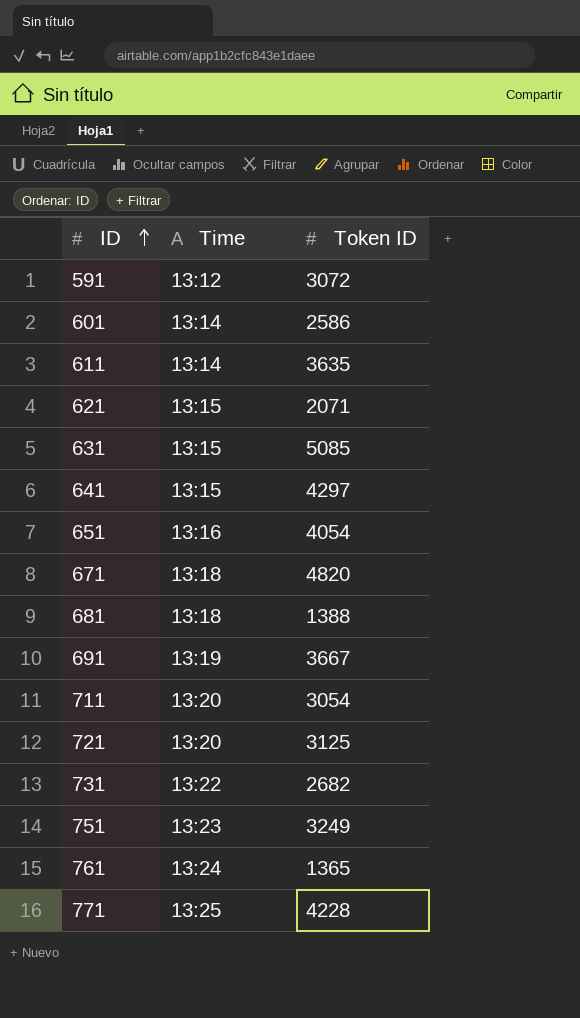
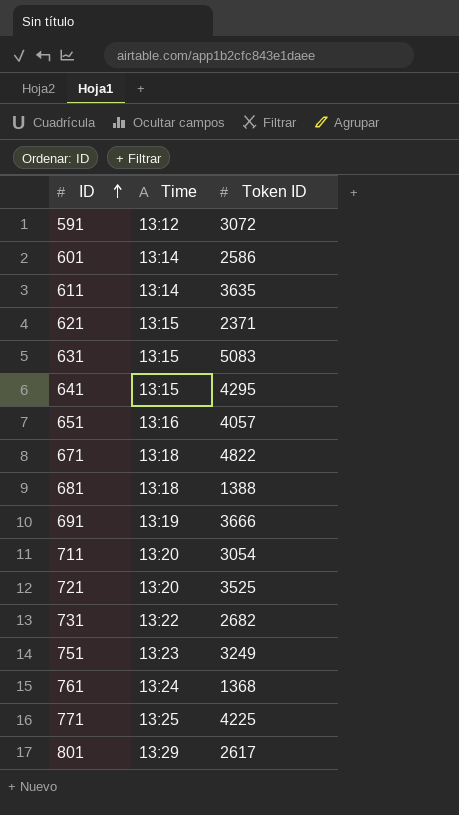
621 | Token ID: 2071 -> 2371
631 | Token ID: 5085 -> 5083
641 | Token ID: 4297 -> 4295
651 | Token ID: 4054 -> 4057
671 | Token ID: 4820 -> 4822
691 | Token ID: 3667 -> 3666
721 | Token ID: 3125 -> 3525
761 | Token ID: 1365 -> 1368
771 | Token ID: 4228 -> 4225
row 801: none -> 13:29 | 2617

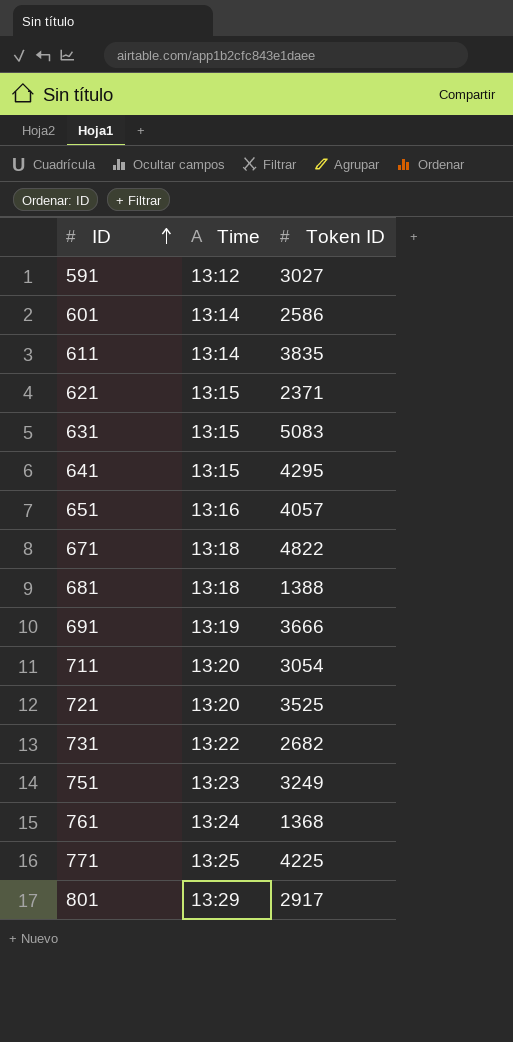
591 | Token ID: 3072 -> 3027
611 | Token ID: 3635 -> 3835
801 | Token ID: 2617 -> 2917

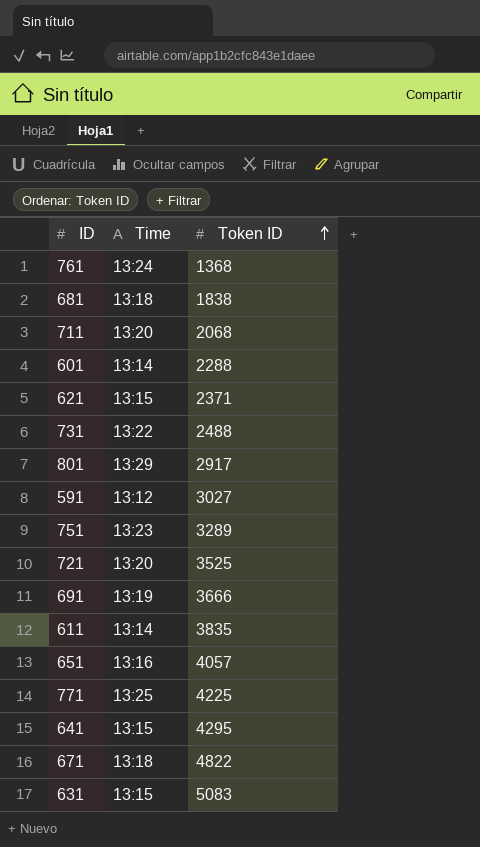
row order: ID ascending -> Token ID ascending
681 | Token ID: 1388 -> 1838
711 | Token ID: 3054 -> 2068
601 | Token ID: 2586 -> 2288
731 | Token ID: 2682 -> 2488
751 | Token ID: 3249 -> 3289

